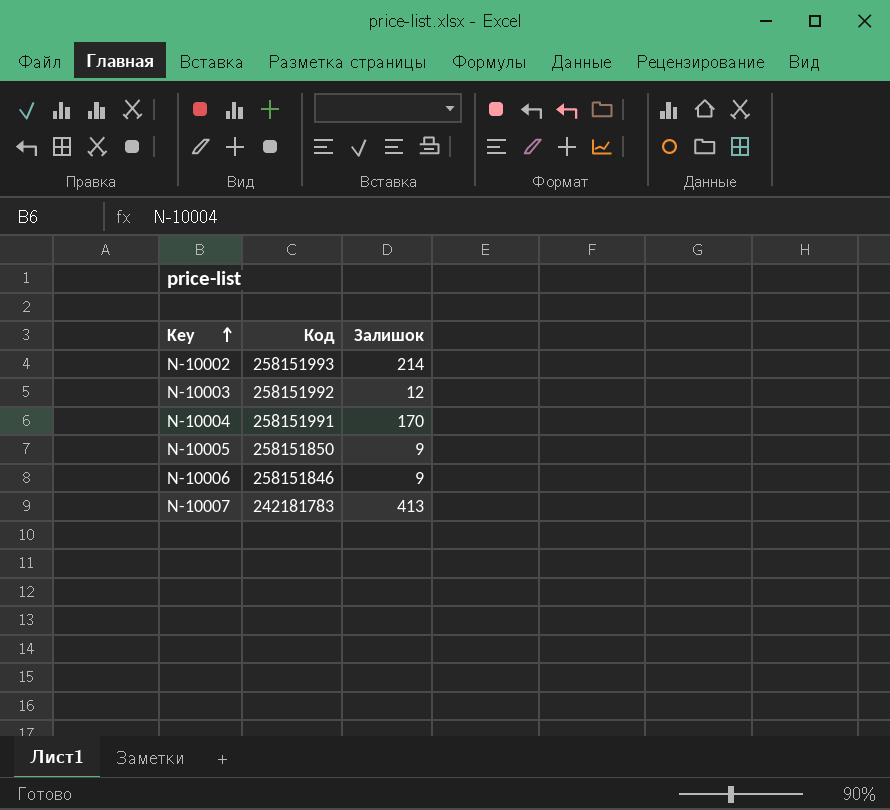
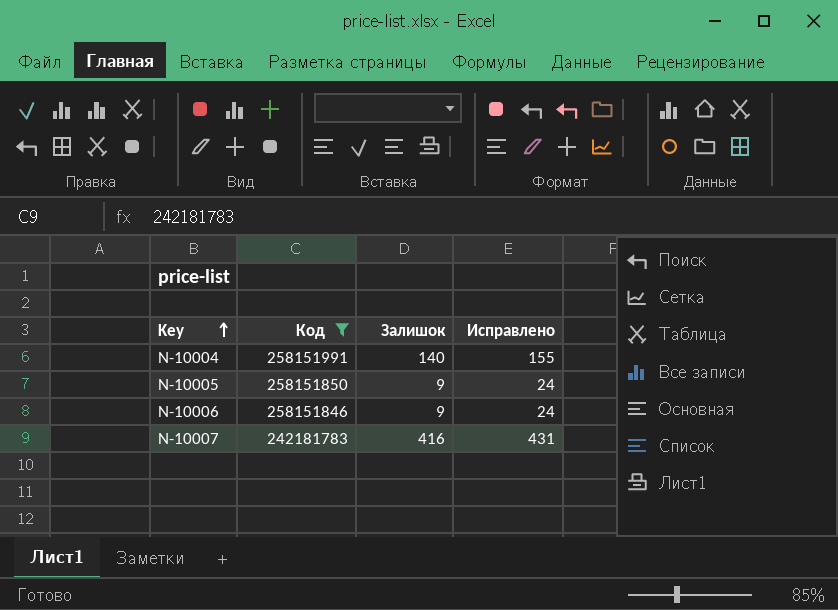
filter: none -> Код <= 258151991
column Исправлено | formula: none -> [Залишок] + 15
N-10004 | Залишок: 170 -> 140
N-10007 | Залишок: 413 -> 416

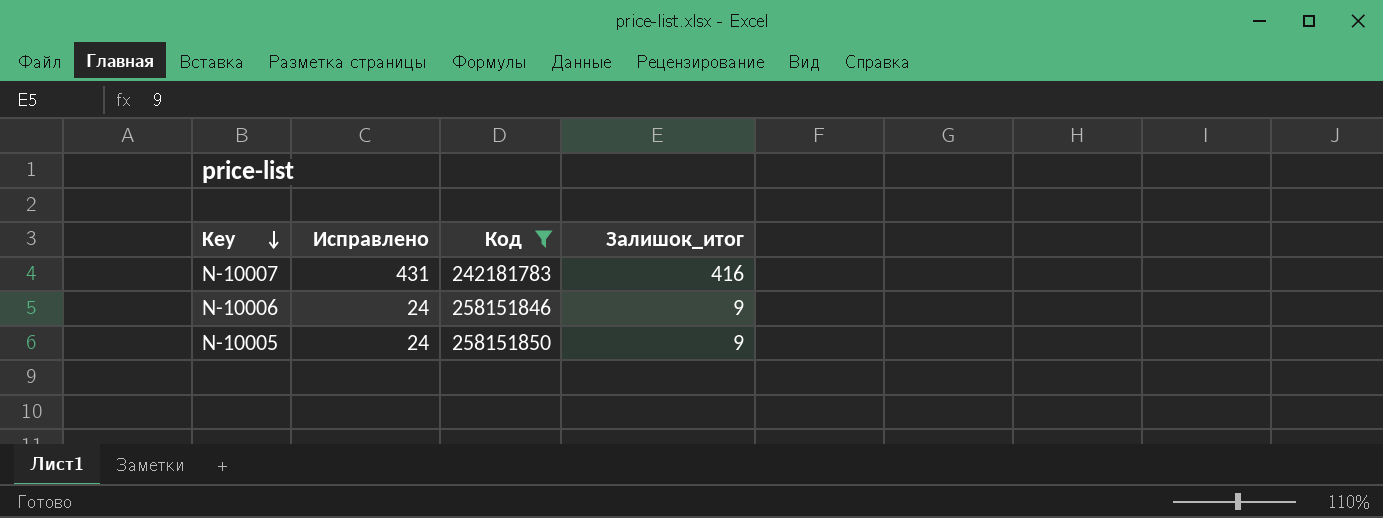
row order: Key ascending -> Key descending
column Исправлено | position: 4 -> 2
column name: Залишок -> Залишок_итог
row N-10004: 258151991 | 140 | 155 -> none

